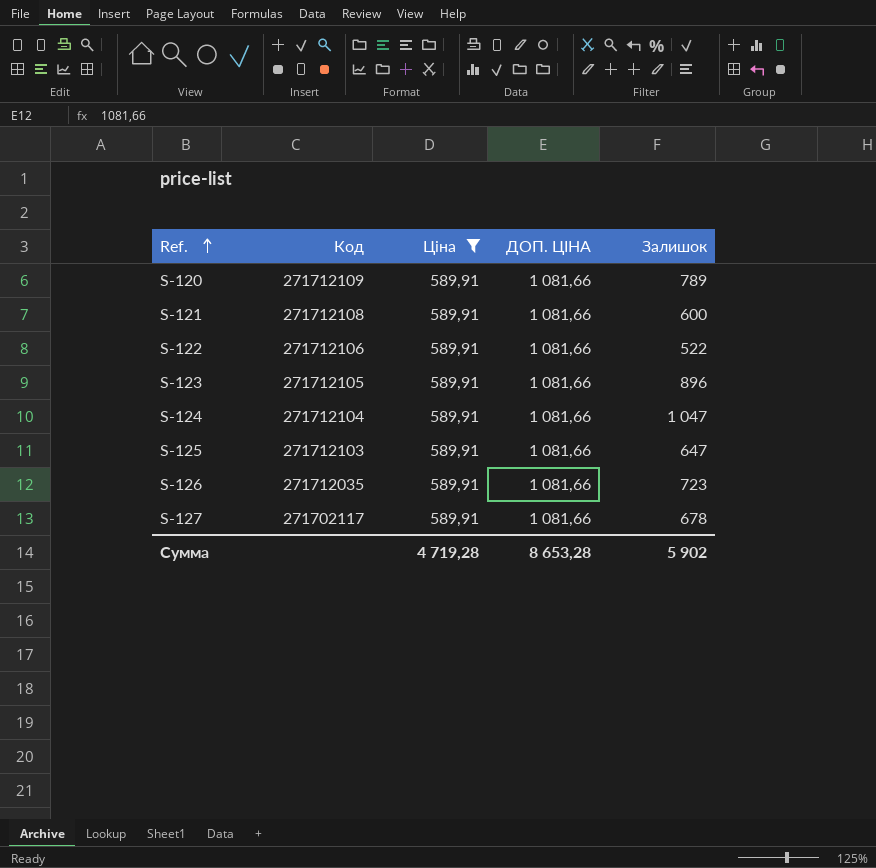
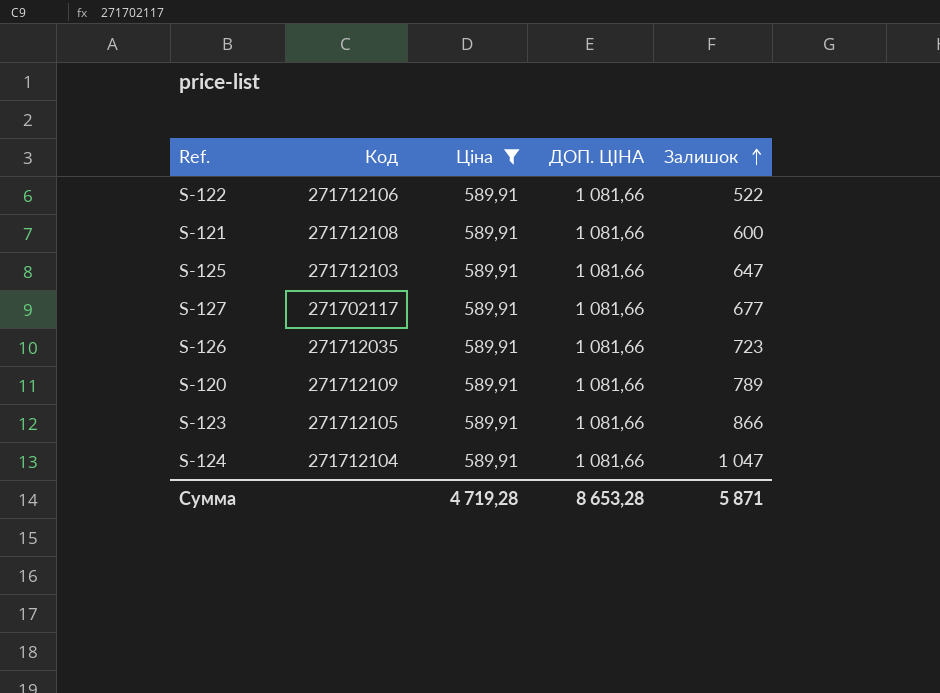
row order: Ref. ascending -> Залишок ascending
S-127 | Залишок: 678 -> 677
S-123 | Залишок: 896 -> 866
Сумма | Залишок: 5 902 -> 5 871

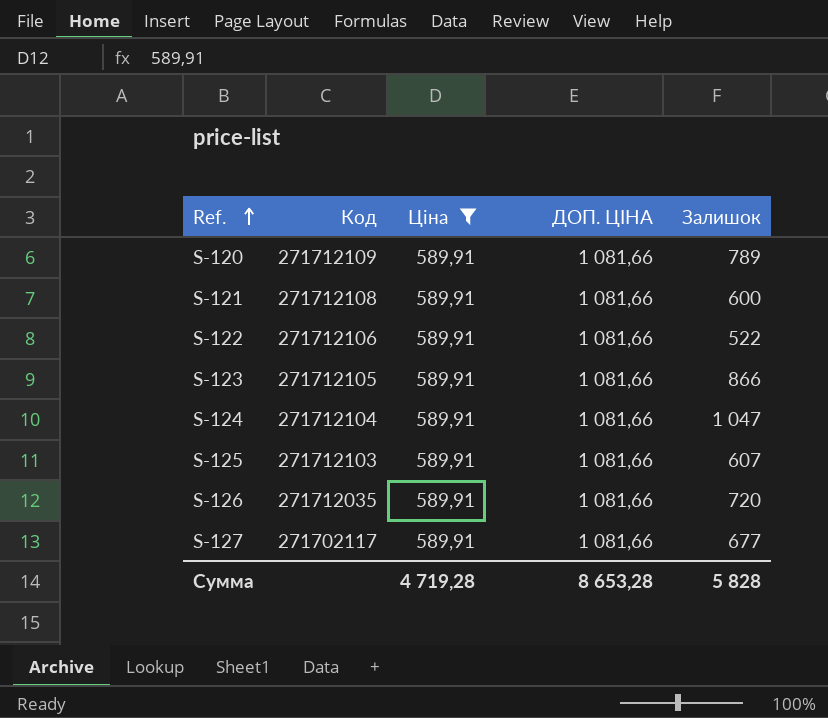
row order: Залишок ascending -> Ref. ascending
S-125 | Залишок: 647 -> 607
S-126 | Залишок: 723 -> 720
Сумма | Залишок: 5 871 -> 5 828

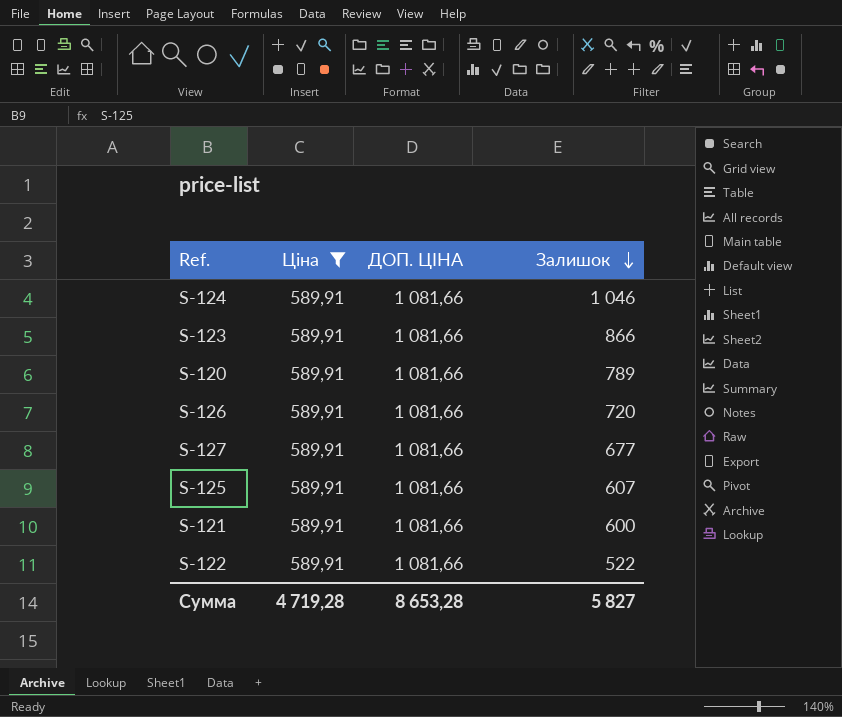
row order: Ref. ascending -> Залишок descending
column Код | position: 2 -> none
S-124 | Залишок: 1 047 -> 1 046
Сумма | Залишок: 5 828 -> 5 827

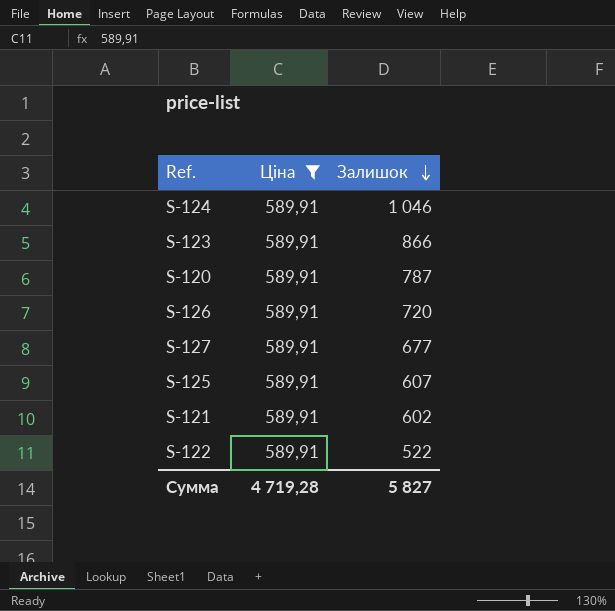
column ДОП. ЦІНА | position: 3 -> none
S-120 | Залишок: 789 -> 787
S-121 | Залишок: 600 -> 602

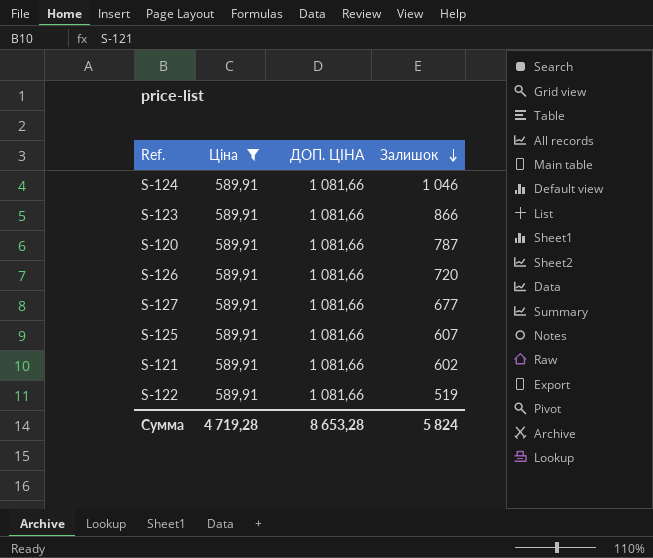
column ДОП. ЦІНА | position: none -> 3
S-122 | Залишок: 522 -> 519
Сумма | Залишок: 5 827 -> 5 824

